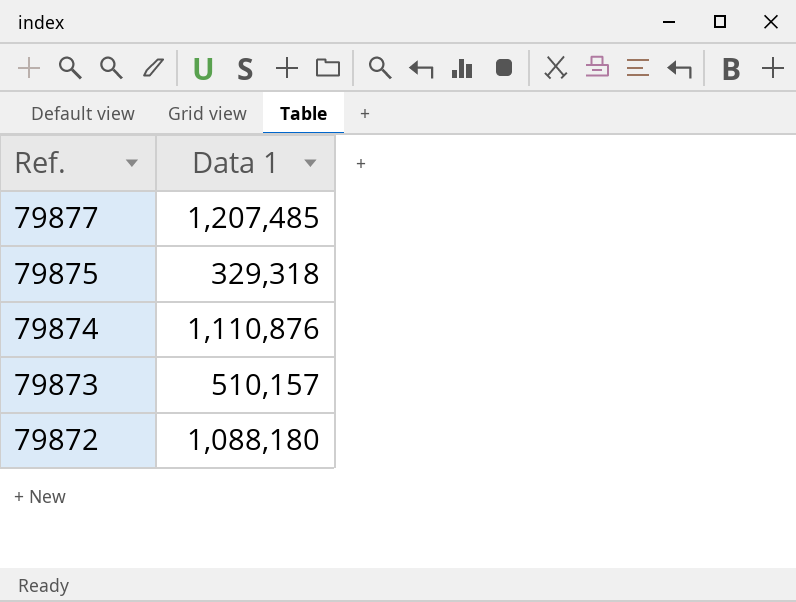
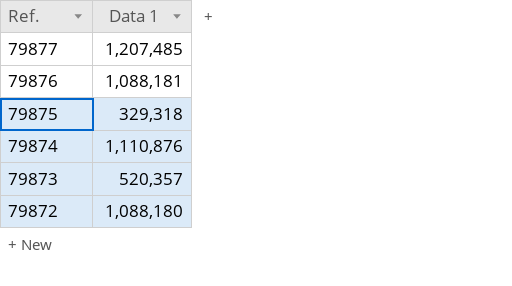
row 79876: none -> 1,088,181
79873 | Data 1: 510,157 -> 520,357

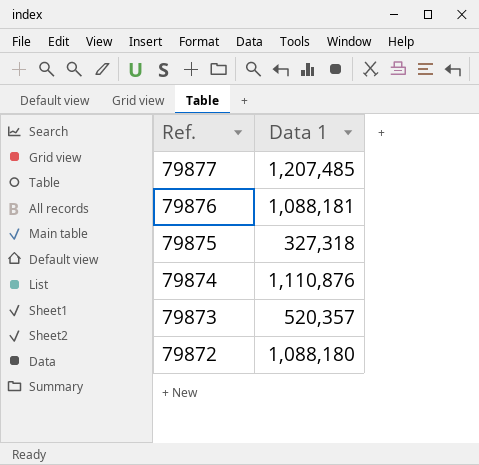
79875 | Data 1: 329,318 -> 327,318

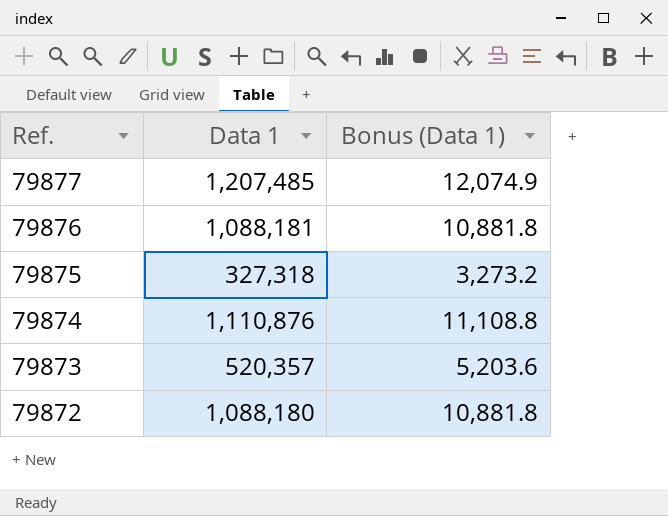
column Bonus (Data 1) | formula: none -> [Data 1] * 0.01

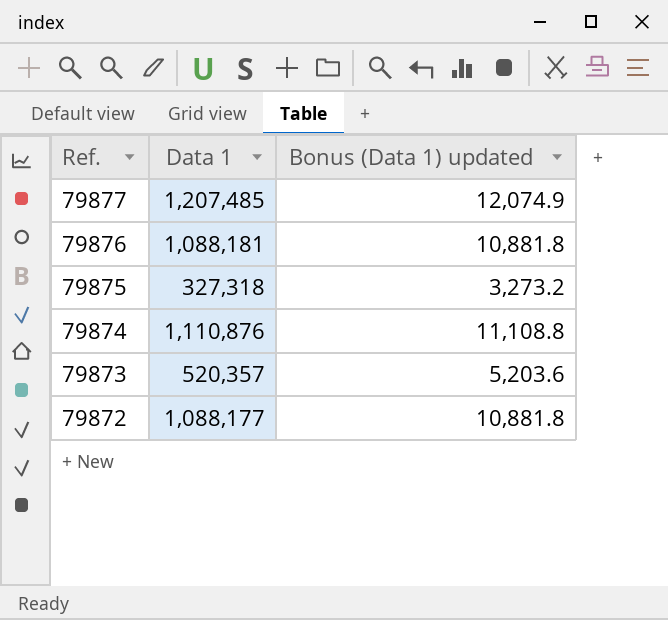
column name: Bonus (Data 1) -> Bonus (Data 1) updated
79872 | Data 1: 1,088,180 -> 1,088,177

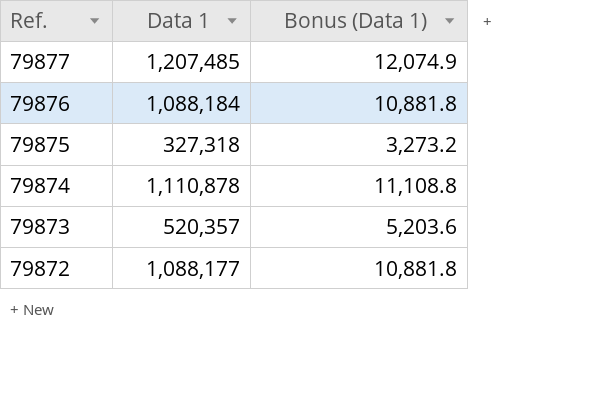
column name: Bonus (Data 1) updated -> Bonus (Data 1)
79876 | Data 1: 1,088,181 -> 1,088,184
79874 | Data 1: 1,110,876 -> 1,110,878

